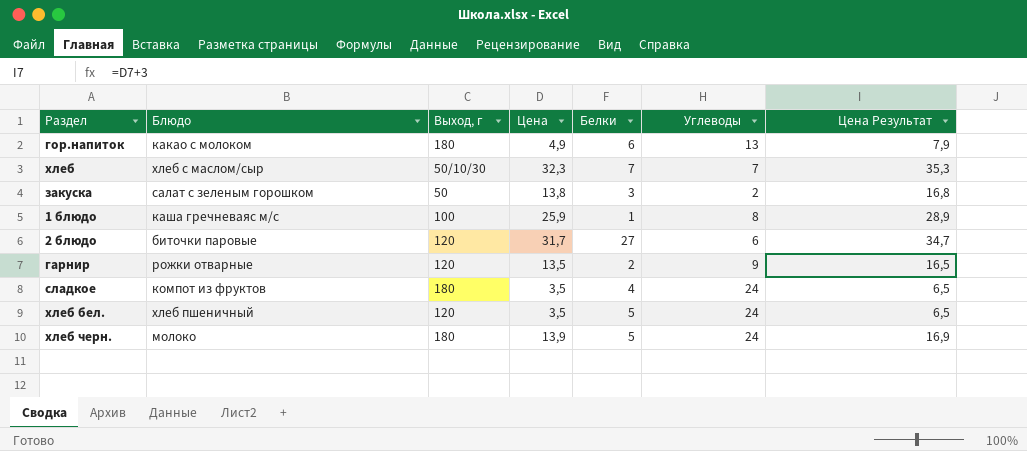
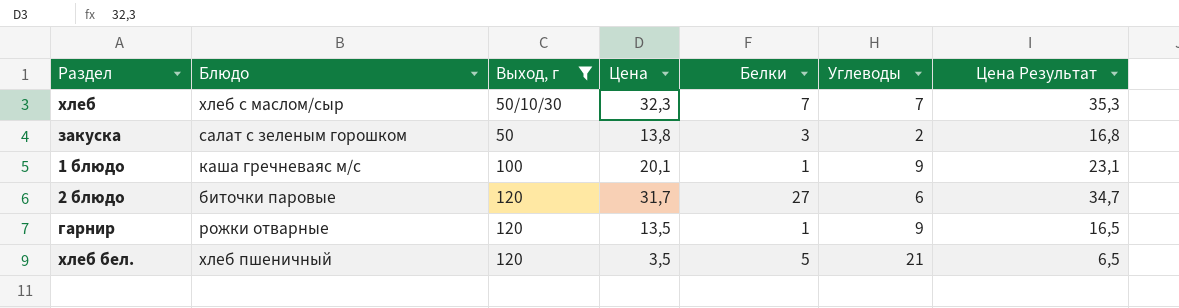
filter: none -> Выход, г != 180
1 блюдо | Цена: 25,9 -> 20,1
1 блюдо | Углеводы: 8 -> 9
1 блюдо | Цена Результат: 28,9 -> 23,1
гарнир | Белки: 2 -> 1
хлеб бел. | Углеводы: 24 -> 21

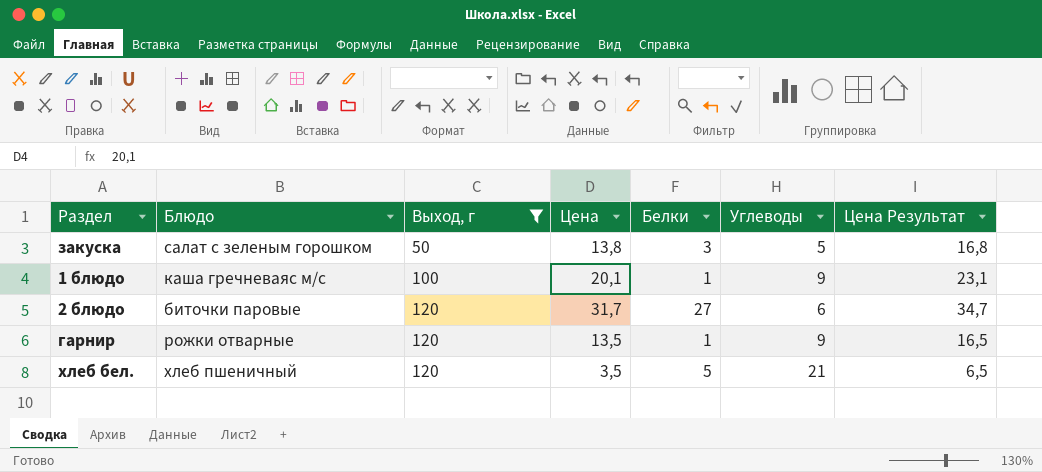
row хлеб: хлеб с маслом/сыр | 50/10/30 | 32,3 | 7 | 7 | 35,3 -> none
закуска | Углеводы: 2 -> 5

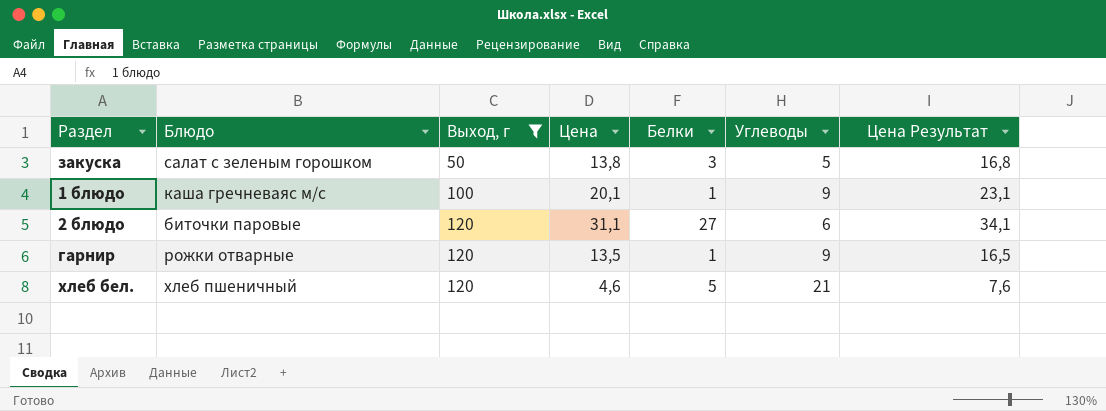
2 блюдо | Цена: 31,7 -> 31,1
2 блюдо | Цена Результат: 34,7 -> 34,1
хлеб бел. | Цена: 3,5 -> 4,6
хлеб бел. | Цена Результат: 6,5 -> 7,6

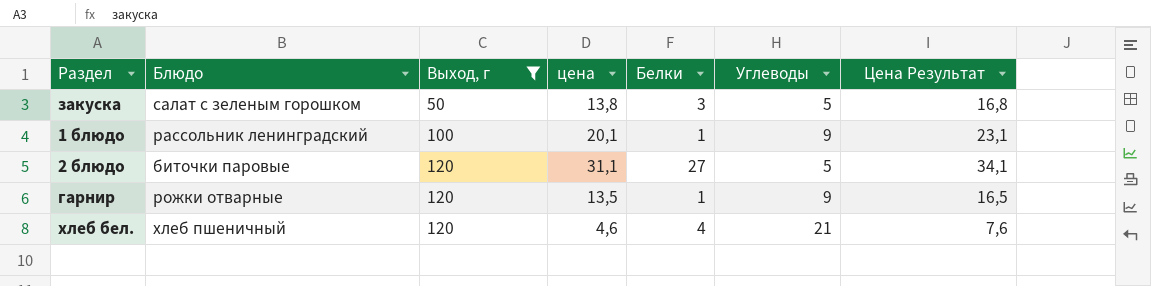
column name: Цена -> цена
1 блюдо | Блюдо: каша гречневаяс м/с -> рассольник ленинградский
2 блюдо | Углеводы: 6 -> 5
хлеб бел. | Белки: 5 -> 4

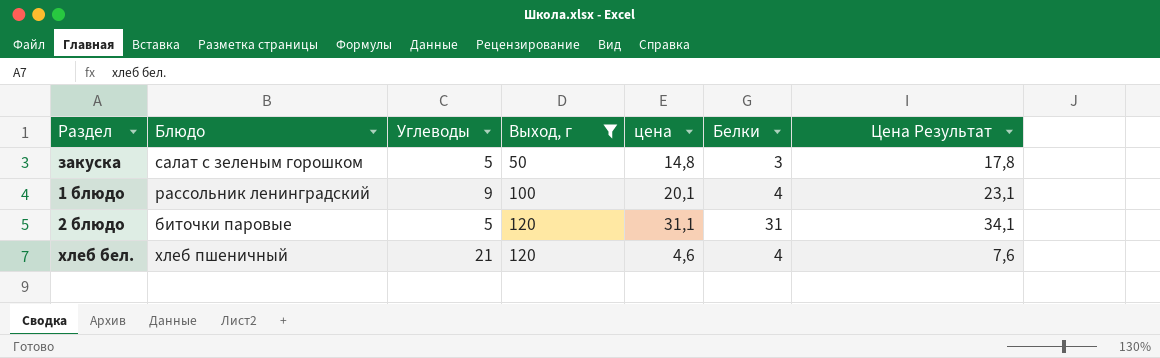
column Углеводы | position: 6 -> 3
row гарнир: рожки отварные | 120 | 13,5 | 1 | 9 | 16,5 -> none
закуска | цена: 13,8 -> 14,8
закуска | Цена Результат: 16,8 -> 17,8
1 блюдо | Белки: 1 -> 4
2 блюдо | Белки: 27 -> 31

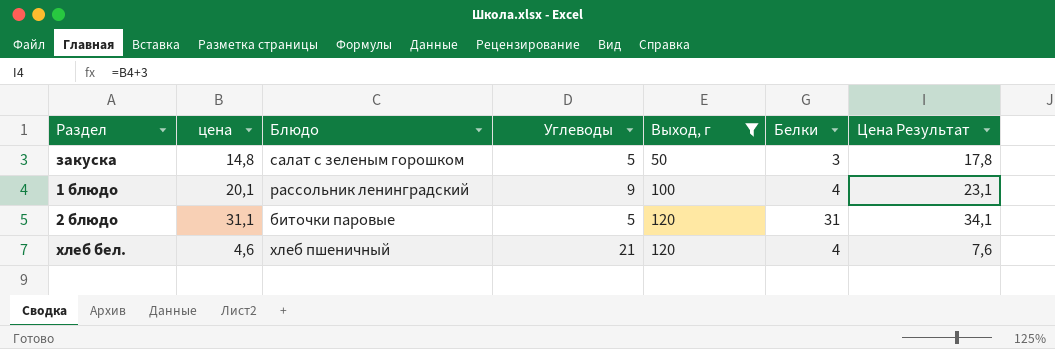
column цена | position: 5 -> 2

